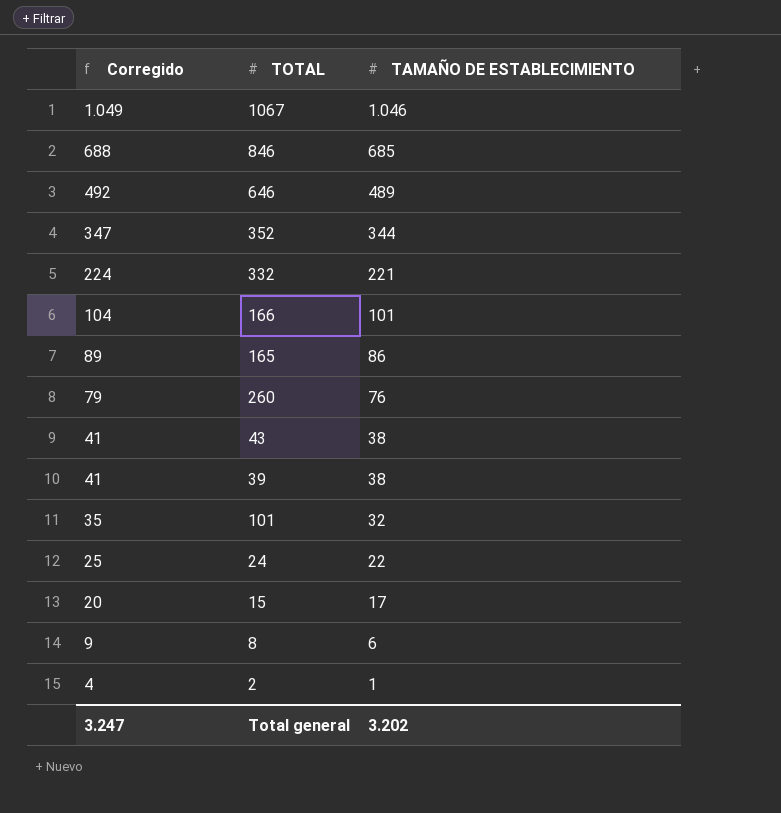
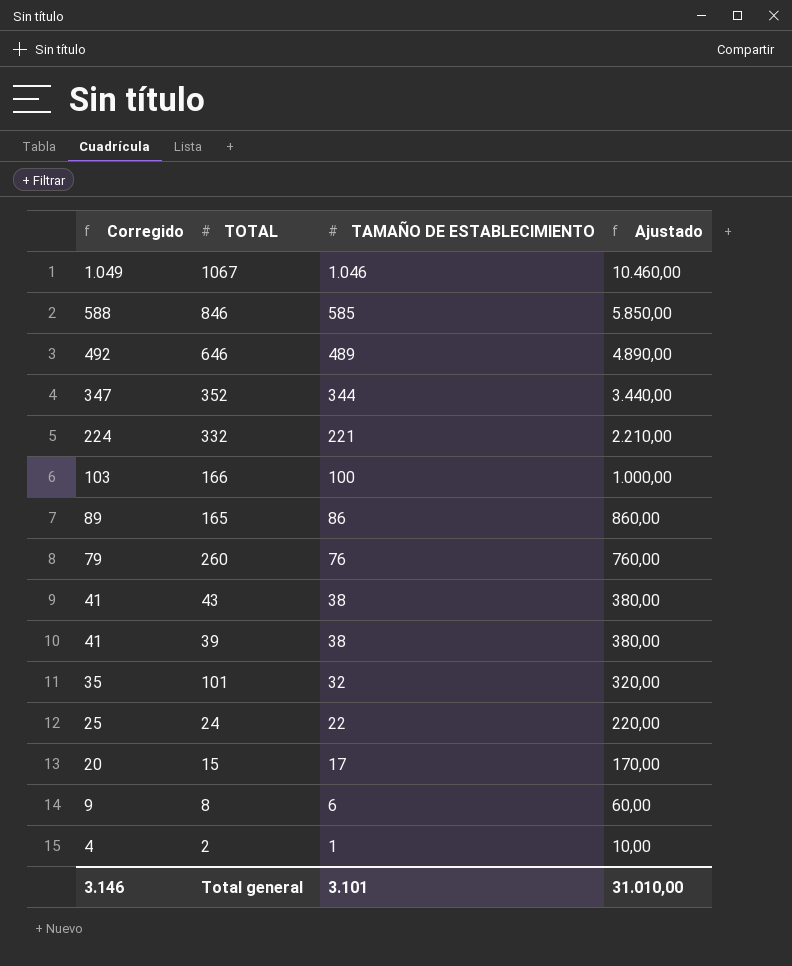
column Ajustado | formula: none -> [TAMAÑO DE ESTABLECIMIENTO] * 10
846 | Corregido: 688 -> 588
846 | TAMAÑO DE ESTABLECIMIENTO: 685 -> 585
166 | Corregido: 104 -> 103
166 | TAMAÑO DE ESTABLECIMIENTO: 101 -> 100
Total general | Corregido: 3.247 -> 3.146
Total general | TAMAÑO DE ESTABLECIMIENTO: 3.202 -> 3.101

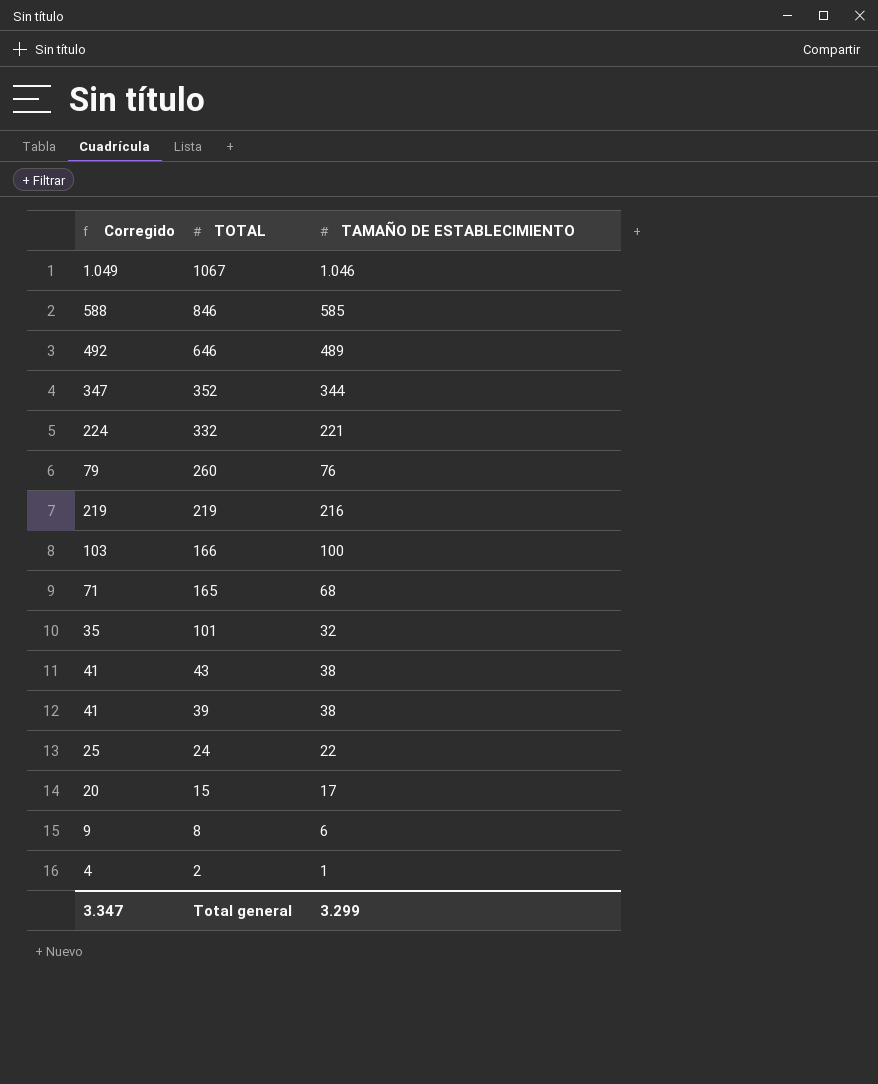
row order: Corregido descending -> TOTAL descending
column Ajustado | formula: [TAMAÑO DE ESTABLECIMIENTO] * 10 -> none
row 219: none -> 219 | 216
165 | Corregido: 89 -> 71
165 | TAMAÑO DE ESTABLECIMIENTO: 86 -> 68
Total general | Corregido: 3.146 -> 3.347
Total general | TAMAÑO DE ESTABLECIMIENTO: 3.101 -> 3.299

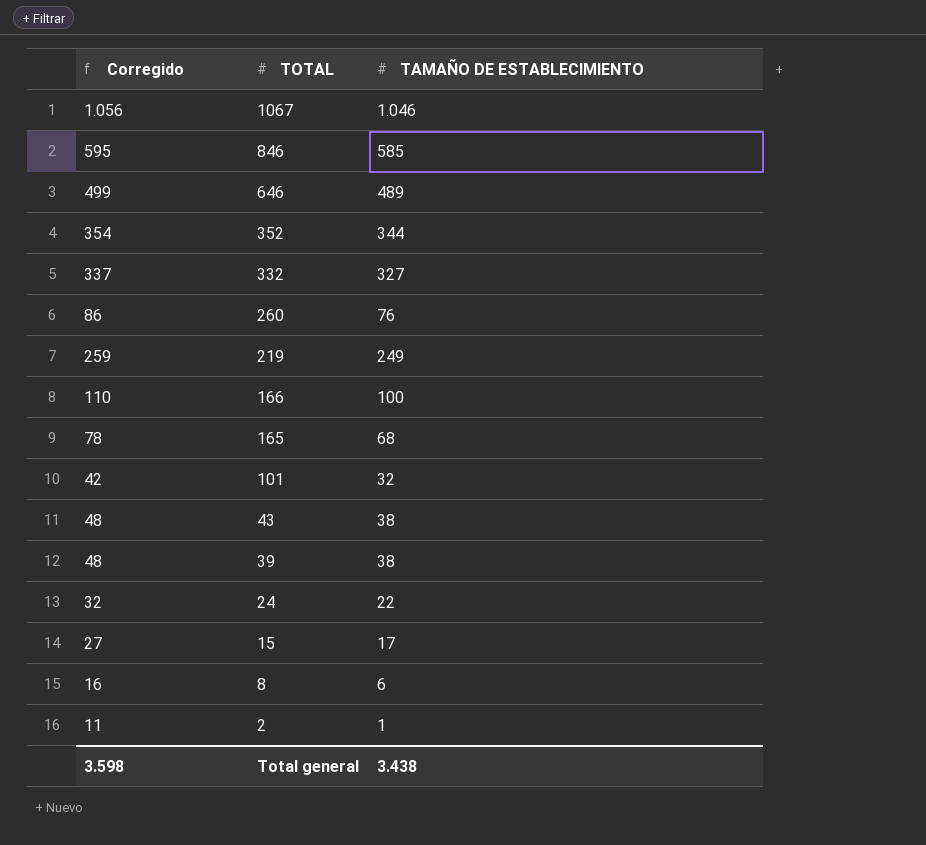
column Corregido | formula: [TAMAÑO DE ESTABLECIMIENTO] + 3 -> [TAMAÑO DE ESTABLECIMIENTO] + 10
332 | TAMAÑO DE ESTABLECIMIENTO: 221 -> 327
219 | TAMAÑO DE ESTABLECIMIENTO: 216 -> 249
Total general | Corregido: 3.347 -> 3.598
Total general | TAMAÑO DE ESTABLECIMIENTO: 3.299 -> 3.438

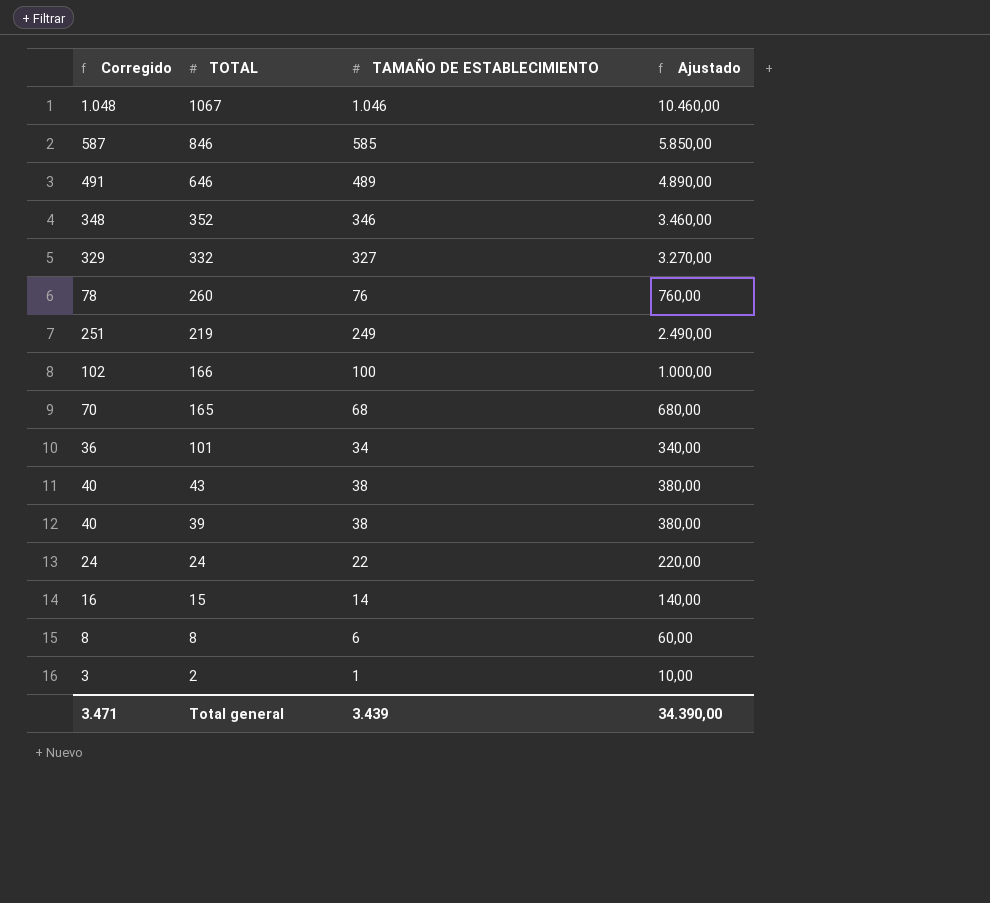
column Corregido | formula: [TAMAÑO DE ESTABLECIMIENTO] + 10 -> [TAMAÑO DE ESTABLECIMIENTO] + 2
column Ajustado | formula: none -> [TAMAÑO DE ESTABLECIMIENTO] * 10
352 | TAMAÑO DE ESTABLECIMIENTO: 344 -> 346
101 | TAMAÑO DE ESTABLECIMIENTO: 32 -> 34
15 | TAMAÑO DE ESTABLECIMIENTO: 17 -> 14
Total general | Corregido: 3.598 -> 3.471
Total general | TAMAÑO DE ESTABLECIMIENTO: 3.438 -> 3.439

